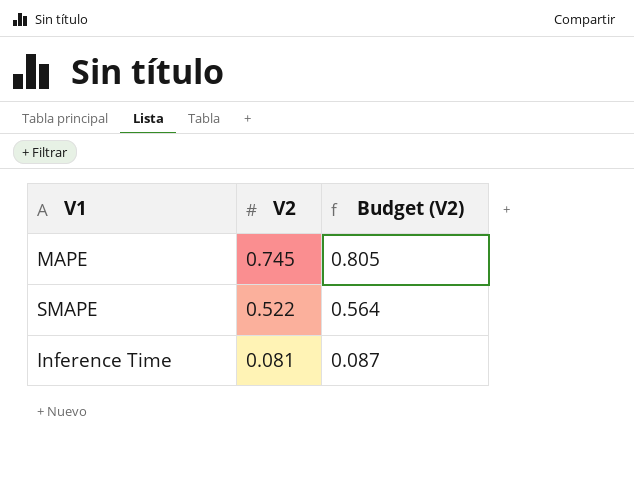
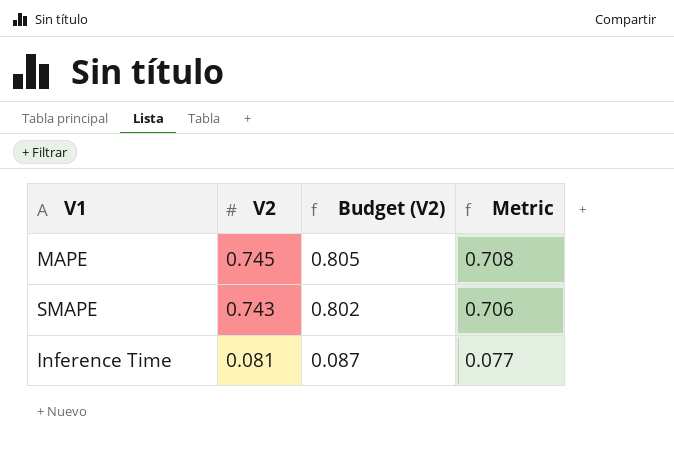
column Metric | formula: none -> [V2] * 0.95
SMAPE | V2: 0.522 -> 0.743
SMAPE | Budget (V2): 0.564 -> 0.802

